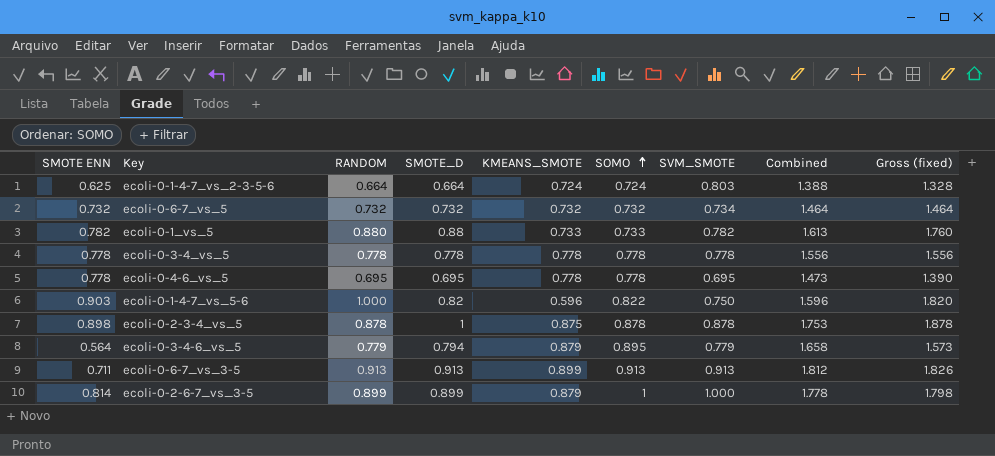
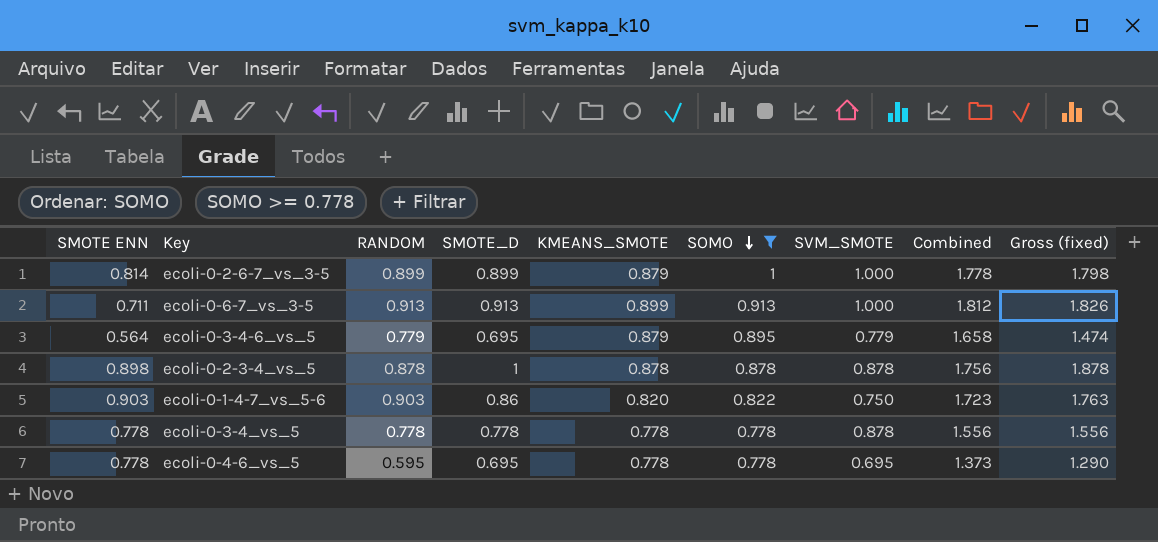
filter: none -> SOMO >= 0.778
row order: SOMO ascending -> SOMO descending
ecoli-0-6-7_vs_3-5 | SVM_SMOTE: 0.913 -> 1.000
ecoli-0-3-4-6_vs_5 | SMOTE_D: 0.794 -> 0.695
ecoli-0-3-4-6_vs_5 | Gross (fixed): 1.573 -> 1.474
ecoli-0-2-3-4_vs_5 | KMEANS_SMOTE: 0.875 -> 0.878
ecoli-0-2-3-4_vs_5 | Combined: 1.753 -> 1.756
ecoli-0-1-4-7_vs_5-6 | RANDOM: 1.000 -> 0.903
ecoli-0-1-4-7_vs_5-6 | SMOTE_D: 0.82 -> 0.86
ecoli-0-1-4-7_vs_5-6 | KMEANS_SMOTE: 0.596 -> 0.820
ecoli-0-1-4-7_vs_5-6 | Combined: 1.596 -> 1.723
ecoli-0-1-4-7_vs_5-6 | Gross (fixed): 1.820 -> 1.763
ecoli-0-3-4_vs_5 | SVM_SMOTE: 0.778 -> 0.878
ecoli-0-4-6_vs_5 | RANDOM: 0.695 -> 0.595
ecoli-0-4-6_vs_5 | Combined: 1.473 -> 1.373
ecoli-0-4-6_vs_5 | Gross (fixed): 1.390 -> 1.290

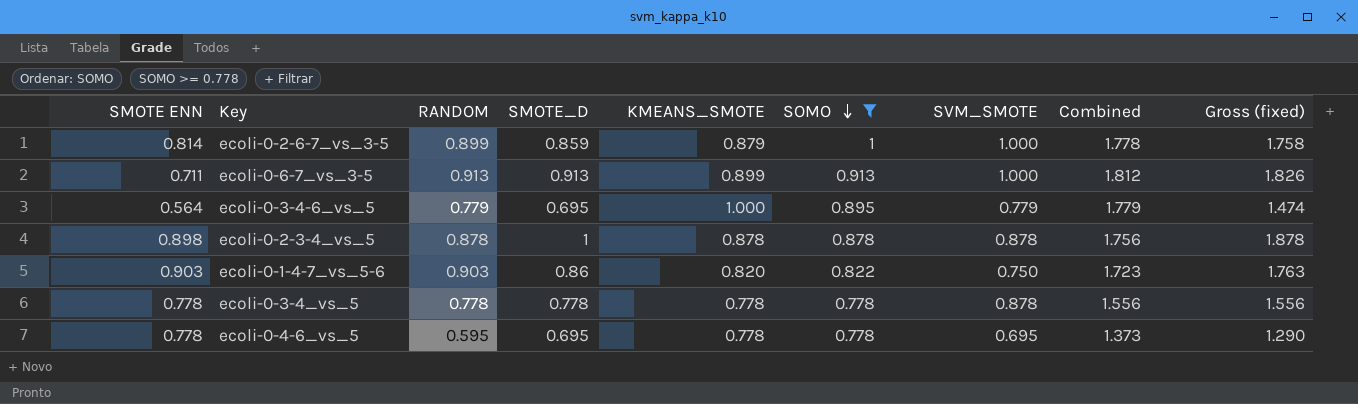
ecoli-0-2-6-7_vs_3-5 | SMOTE_D: 0.899 -> 0.859
ecoli-0-2-6-7_vs_3-5 | Gross (fixed): 1.798 -> 1.758
ecoli-0-3-4-6_vs_5 | KMEANS_SMOTE: 0.879 -> 1.000
ecoli-0-3-4-6_vs_5 | Combined: 1.658 -> 1.779

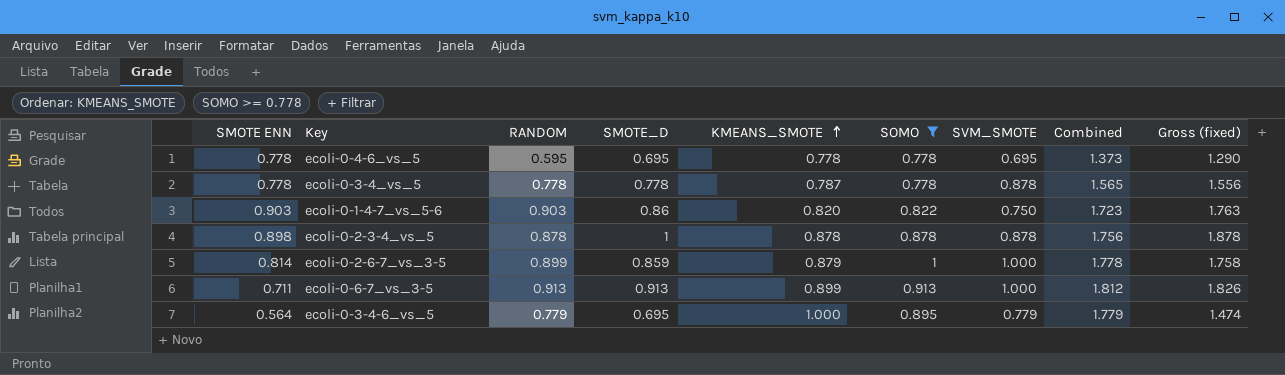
row order: SOMO descending -> KMEANS_SMOTE ascending
ecoli-0-3-4_vs_5 | KMEANS_SMOTE: 0.778 -> 0.787
ecoli-0-3-4_vs_5 | Combined: 1.556 -> 1.565

